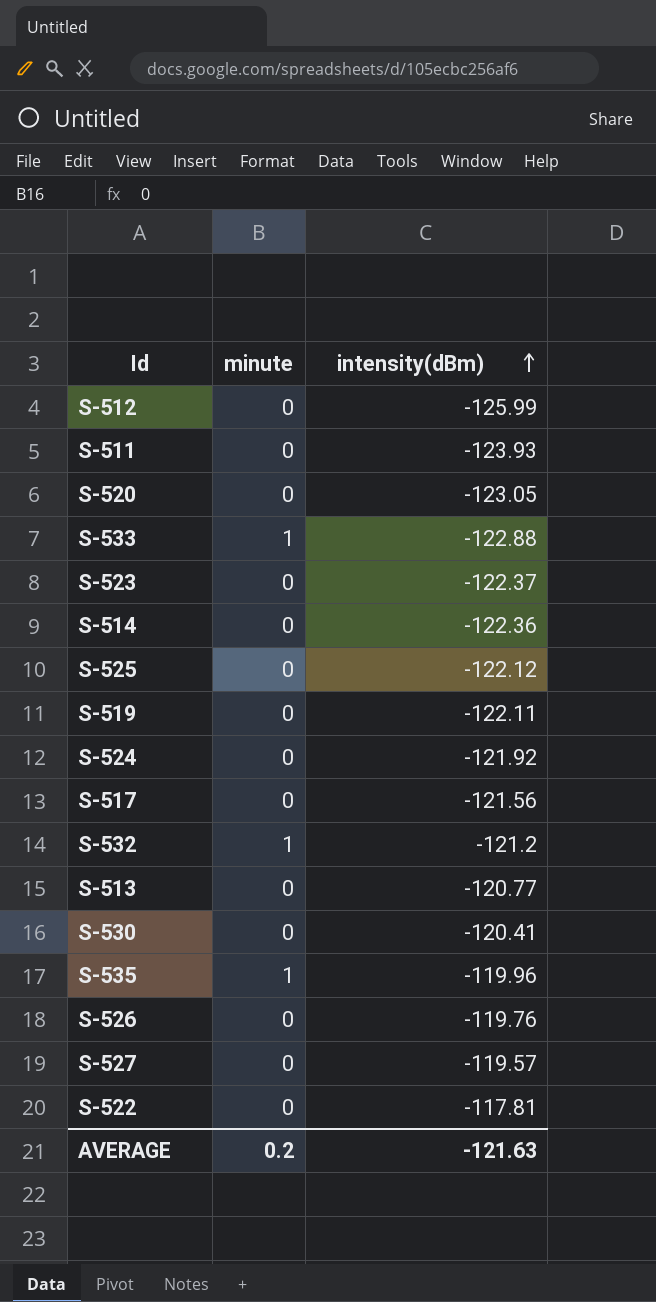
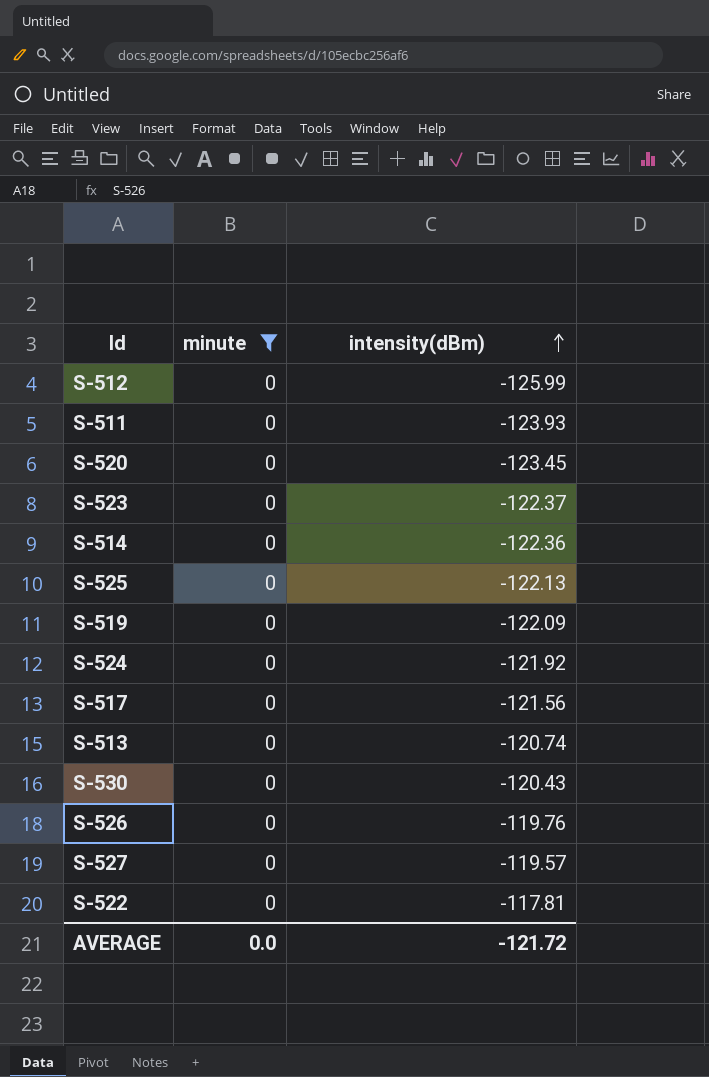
filter: none -> minute = 0
S-520 | intensity(dBm): -123.05 -> -123.45
S-525 | intensity(dBm): -122.12 -> -122.13
S-519 | intensity(dBm): -122.11 -> -122.09
S-513 | intensity(dBm): -120.77 -> -120.74
S-530 | intensity(dBm): -120.41 -> -120.43
AVERAGE | minute: 0.2 -> 0.0
AVERAGE | intensity(dBm): -121.63 -> -121.72

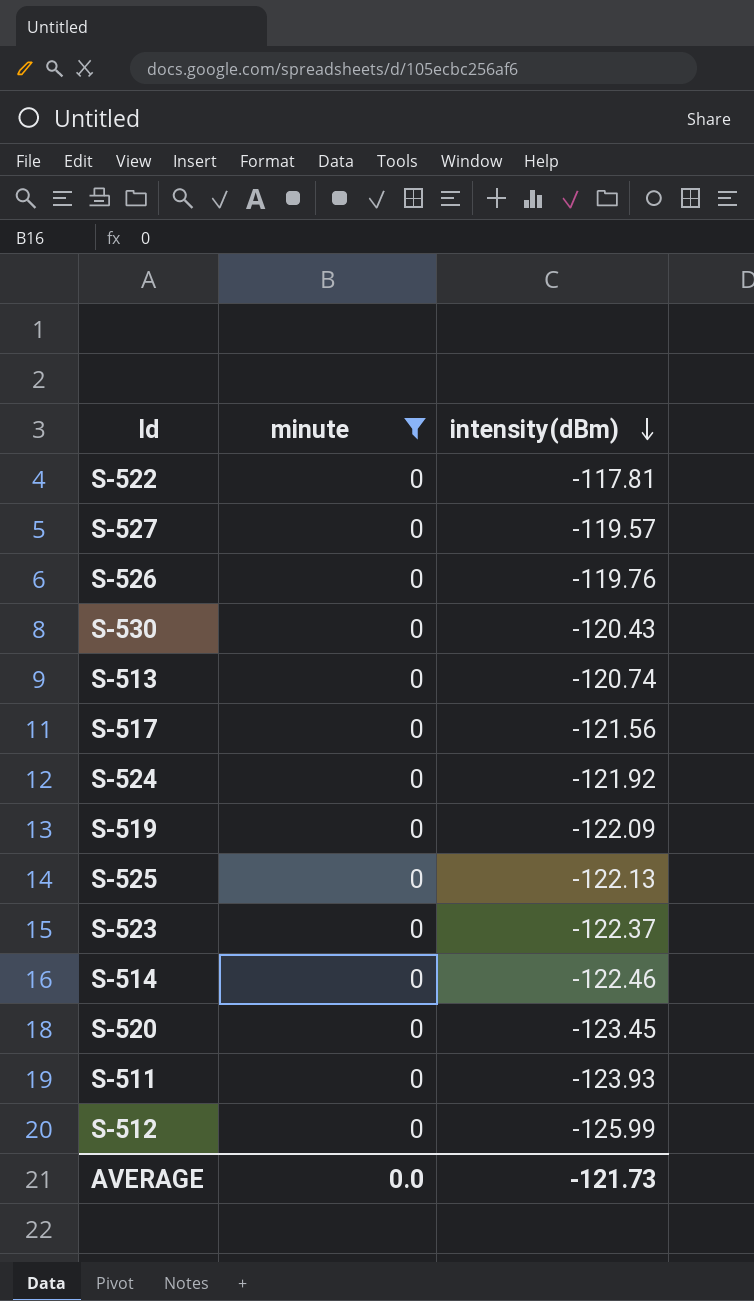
row order: intensity(dBm) ascending -> intensity(dBm) descending
S-514 | intensity(dBm): -122.36 -> -122.46
AVERAGE | intensity(dBm): -121.72 -> -121.73

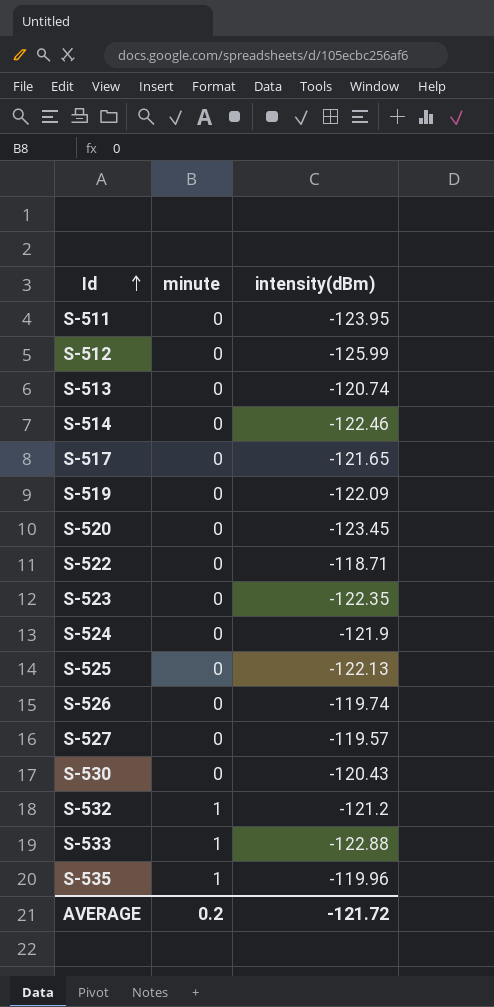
filter: minute = 0 -> none
row order: intensity(dBm) descending -> Id ascending
S-511 | intensity(dBm): -123.93 -> -123.95
S-517 | intensity(dBm): -121.56 -> -121.65
S-522 | intensity(dBm): -117.81 -> -118.71
S-523 | intensity(dBm): -122.37 -> -122.35
S-524 | intensity(dBm): -121.92 -> -121.9
S-526 | intensity(dBm): -119.76 -> -119.74
AVERAGE | minute: 0.0 -> 0.2
AVERAGE | intensity(dBm): -121.73 -> -121.72

